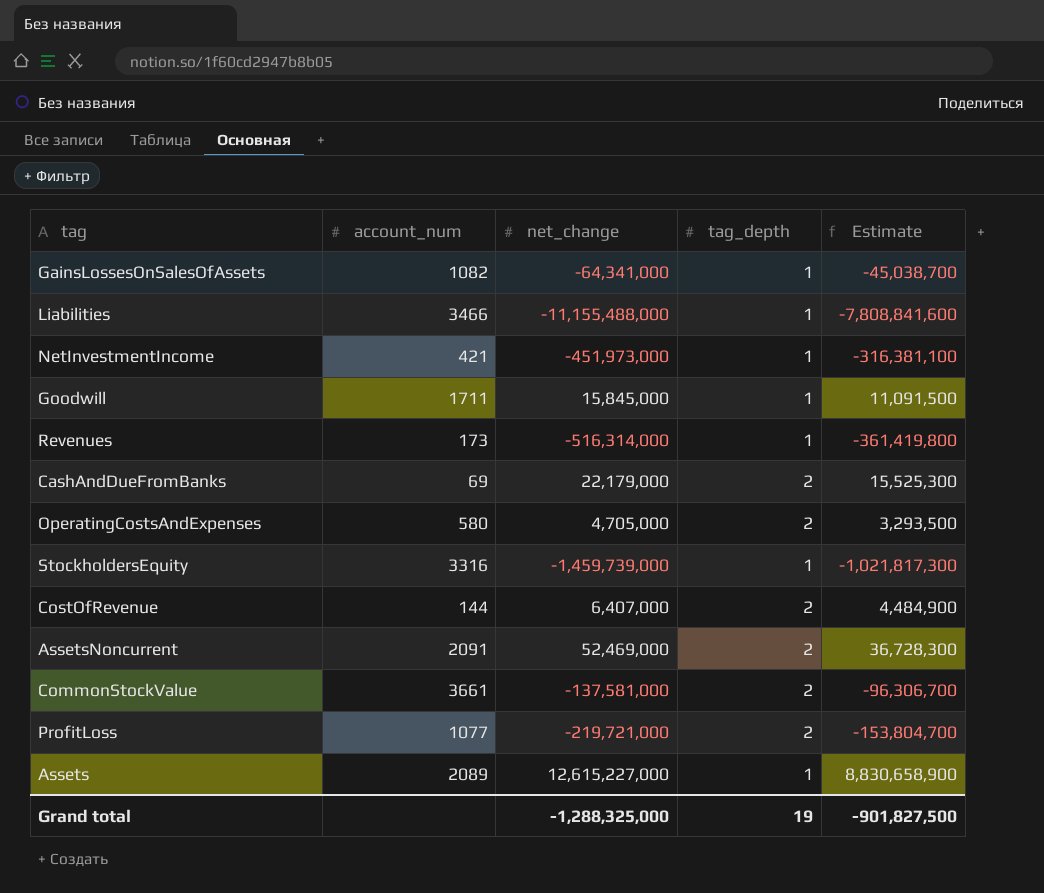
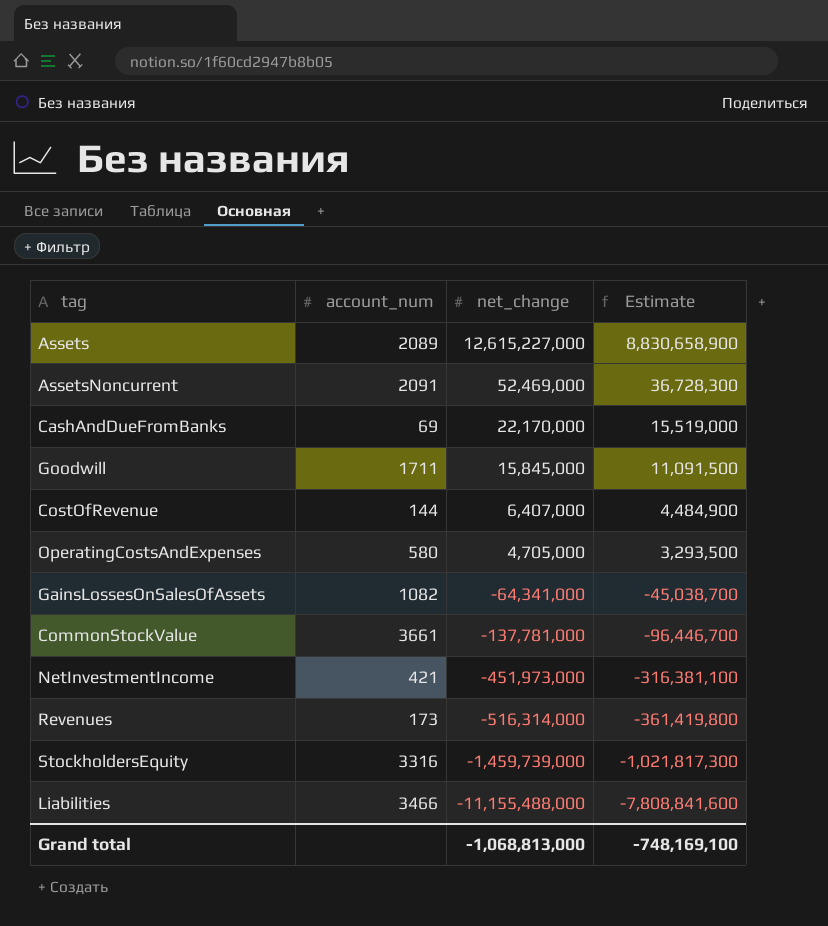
row order: none -> net_change descending
column tag_depth | position: 4 -> none
row ProfitLoss: 1077 | -219,721,000 | 2 | -153,804,700 -> none
CashAndDueFromBanks | net_change: 22,179,000 -> 22,170,000
CashAndDueFromBanks | Estimate: 15,525,300 -> 15,519,000
CommonStockValue | net_change: -137,581,000 -> -137,781,000
CommonStockValue | Estimate: -96,306,700 -> -96,446,700
Grand total | net_change: -1,288,325,000 -> -1,068,813,000
Grand total | Estimate: -901,827,500 -> -748,169,100

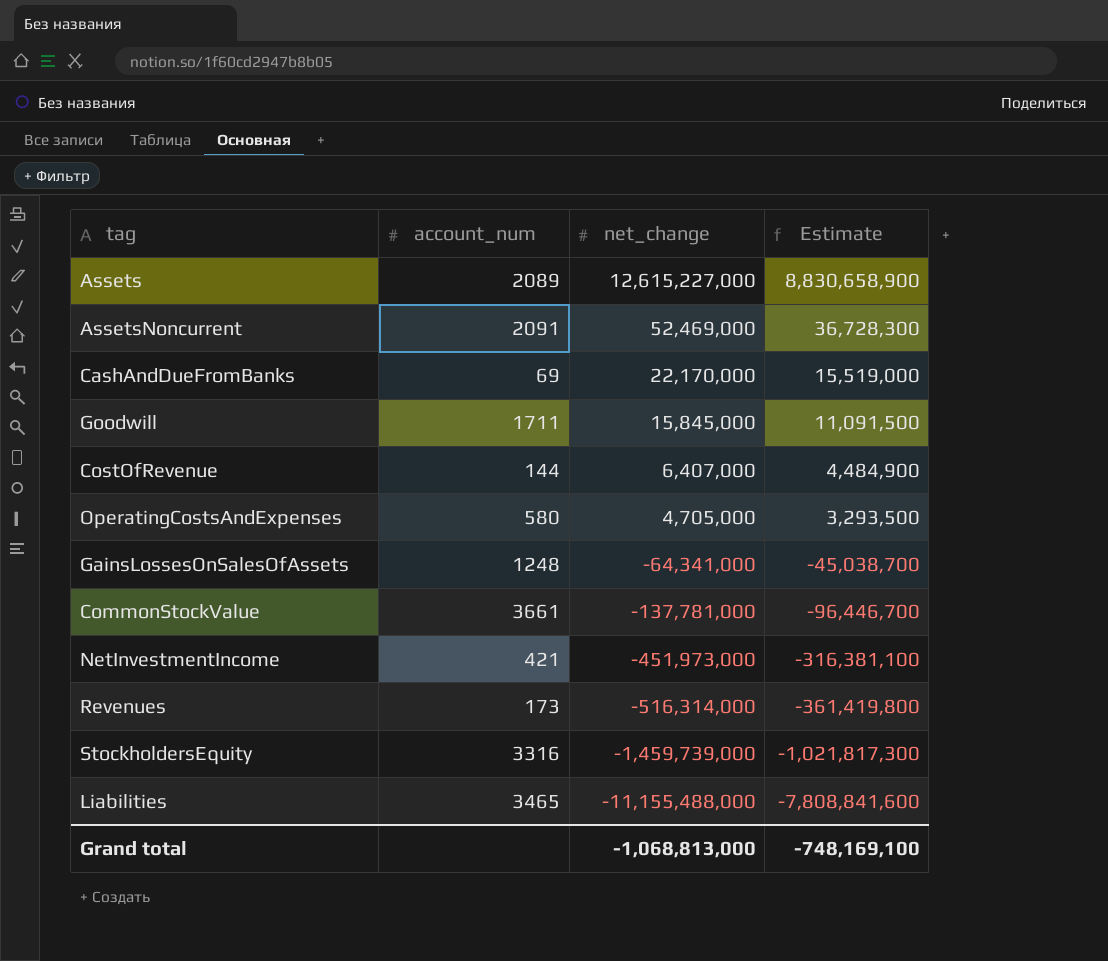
GainsLossesOnSalesOfAssets | account_num: 1082 -> 1248
Liabilities | account_num: 3466 -> 3465

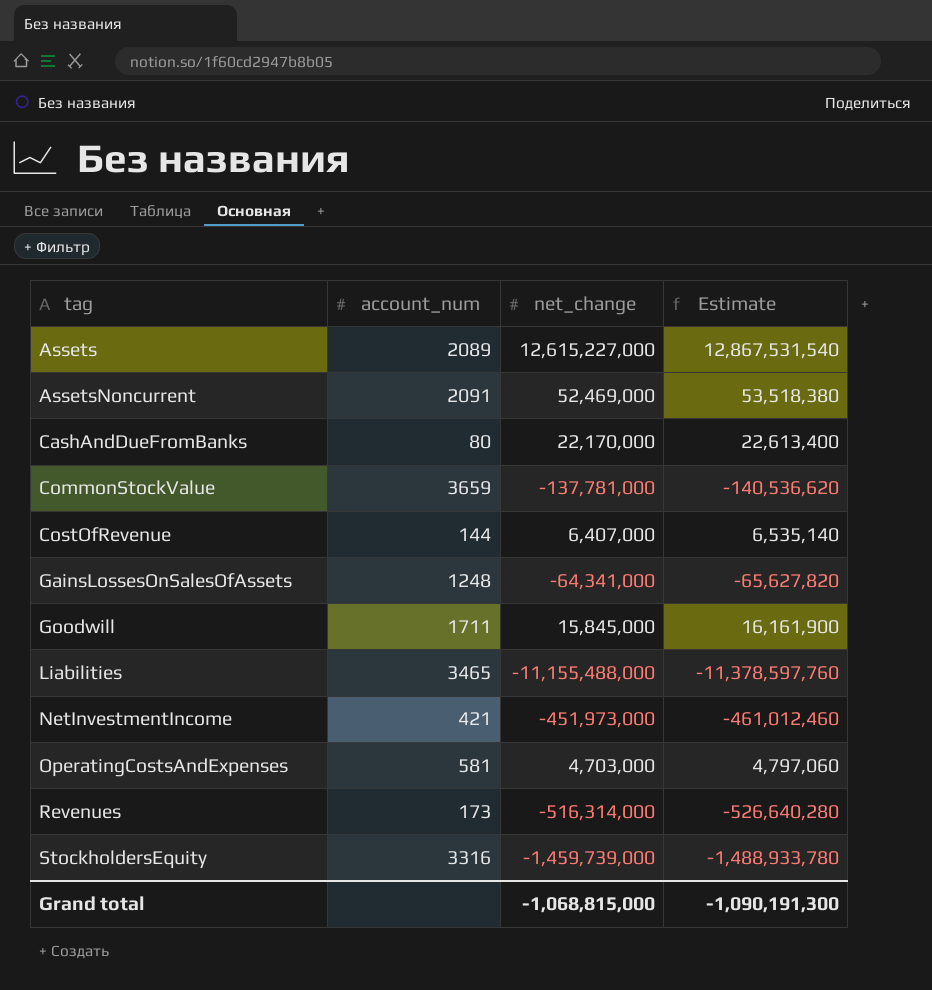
row order: net_change descending -> tag ascending
column Estimate | formula: [net_change] * 0.7 -> [net_change] * 1.02
CashAndDueFromBanks | account_num: 69 -> 80
CommonStockValue | account_num: 3661 -> 3659
OperatingCostsAndExpenses | account_num: 580 -> 581
OperatingCostsAndExpenses | net_change: 4,705,000 -> 4,703,000
Grand total | net_change: -1,068,813,000 -> -1,068,815,000
Grand total | Estimate: -748,169,100 -> -1,090,191,300

